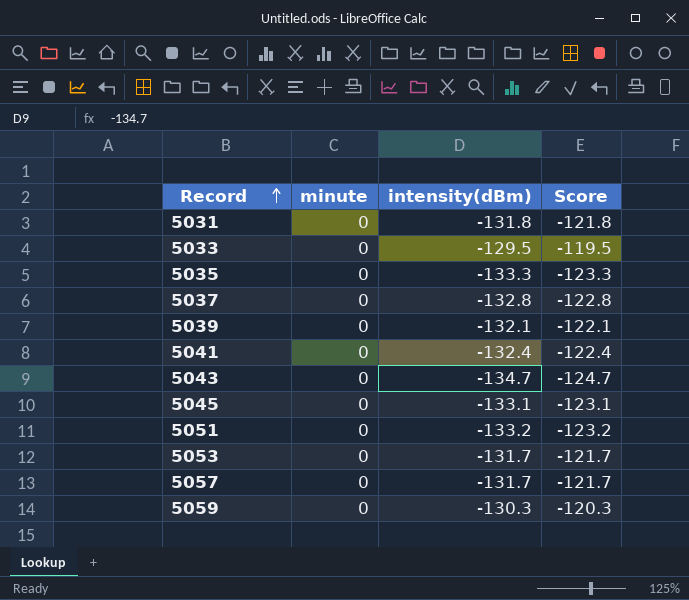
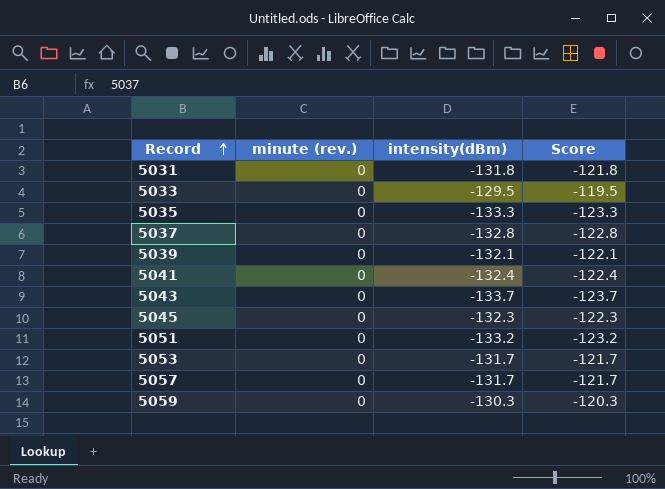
column name: minute -> minute (rev.)
5043 | intensity(dBm): -134.7 -> -133.7
5043 | Score: -124.7 -> -123.7
5045 | intensity(dBm): -133.1 -> -132.3
5045 | Score: -123.1 -> -122.3

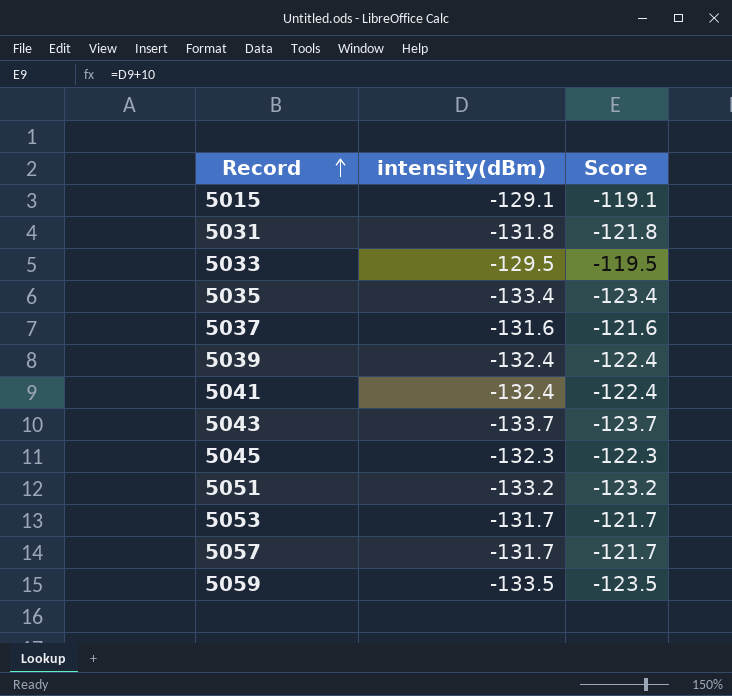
column minute (rev.) | position: 2 -> none
row 5015: none -> -129.1 | -119.1
5035 | intensity(dBm): -133.3 -> -133.4
5035 | Score: -123.3 -> -123.4
5037 | intensity(dBm): -132.8 -> -131.6
5037 | Score: -122.8 -> -121.6
5039 | intensity(dBm): -132.1 -> -132.4
5039 | Score: -122.1 -> -122.4
5059 | intensity(dBm): -130.3 -> -133.5
5059 | Score: -120.3 -> -123.5

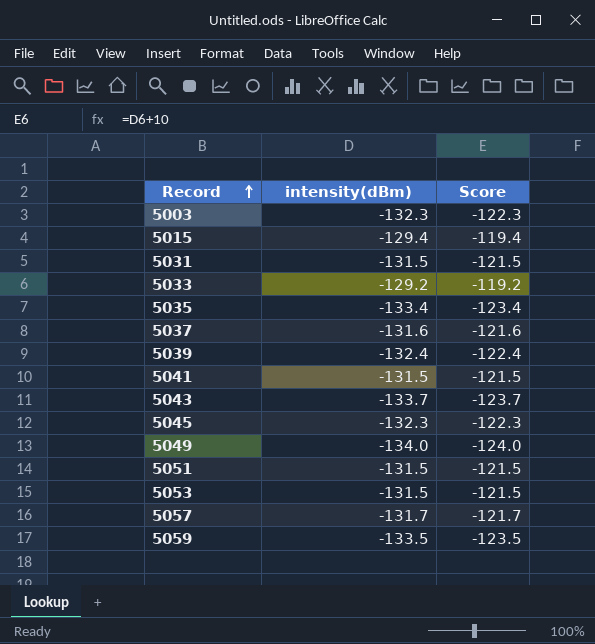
row 5003: none -> -132.3 | -122.3
5015 | intensity(dBm): -129.1 -> -129.4
5015 | Score: -119.1 -> -119.4
5031 | intensity(dBm): -131.8 -> -131.5
5031 | Score: -121.8 -> -121.5
5033 | intensity(dBm): -129.5 -> -129.2
5033 | Score: -119.5 -> -119.2
5041 | intensity(dBm): -132.4 -> -131.5
5041 | Score: -122.4 -> -121.5
row 5049: none -> -134.0 | -124.0
5051 | intensity(dBm): -133.2 -> -131.5
5051 | Score: -123.2 -> -121.5
5053 | intensity(dBm): -131.7 -> -131.5
5053 | Score: -121.7 -> -121.5

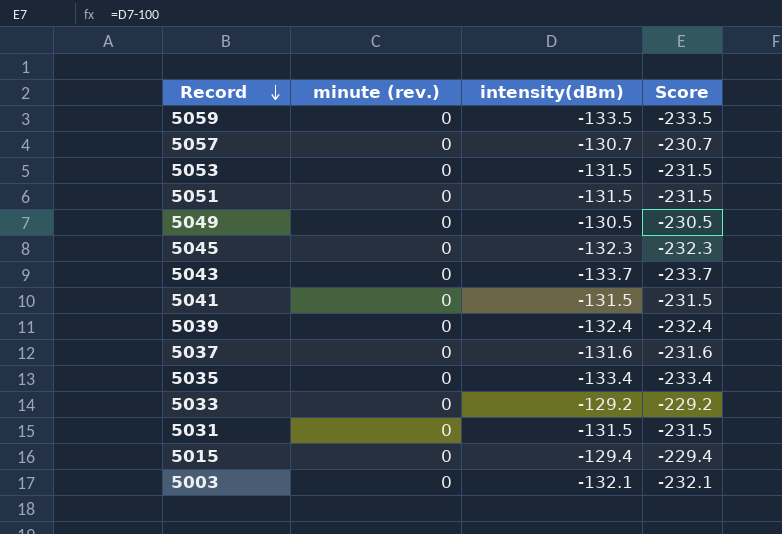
row order: Record ascending -> Record descending
column minute (rev.) | position: none -> 2
column Score | formula: [intensity(dBm)] + 10 -> [intensity(dBm)] - 100
5057 | intensity(dBm): -131.7 -> -130.7
5049 | intensity(dBm): -134.0 -> -130.5
5003 | intensity(dBm): -132.3 -> -132.1

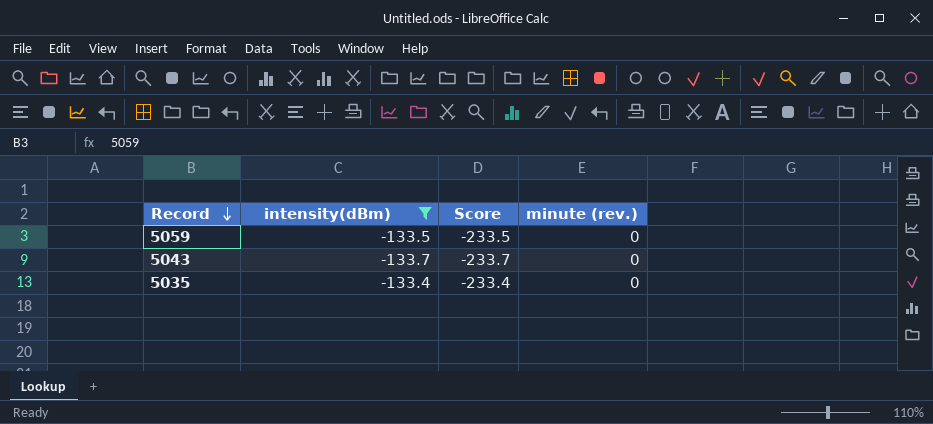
filter: none -> intensity(dBm) <= -133.4
column minute (rev.) | position: 2 -> 4

